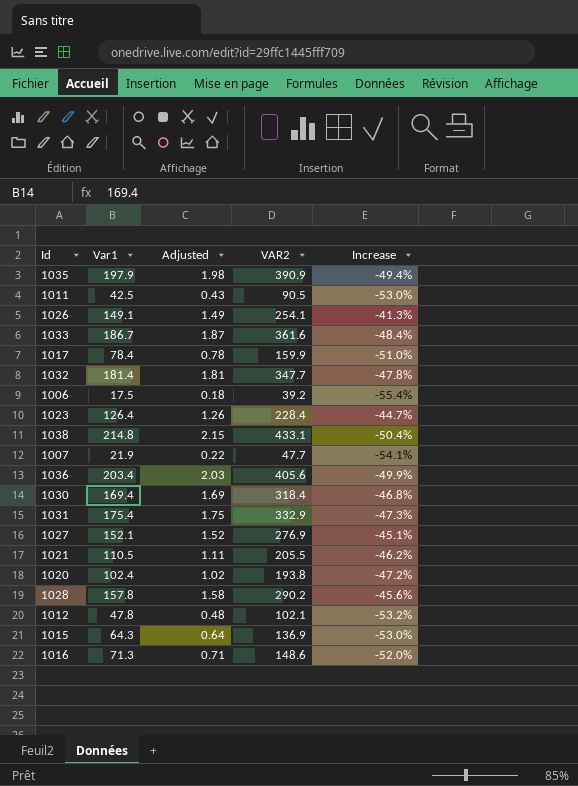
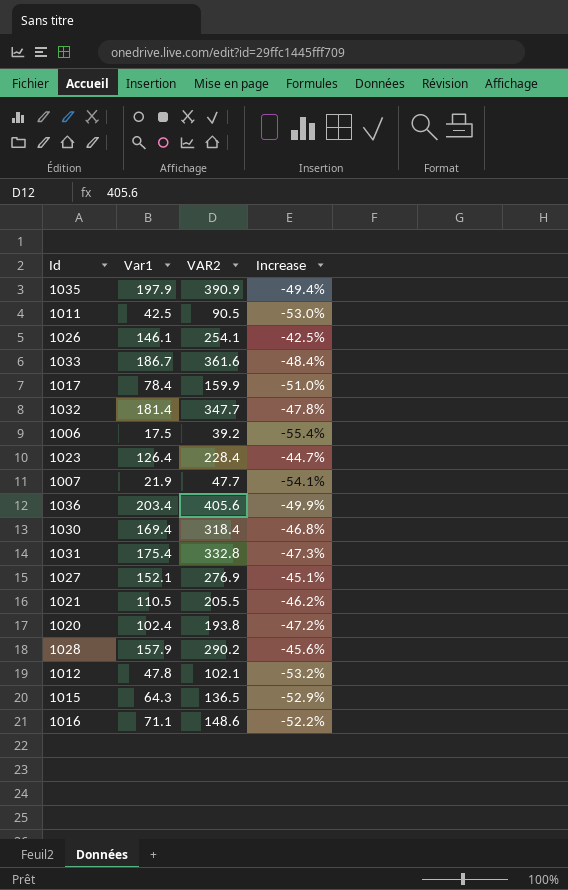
column Adjusted | formula: [Var1] * 0.01 -> none
row 1038: 214.8 | 2.15 | 433.1 | -50.4% -> none
1026 | Var1: 149.1 -> 146.1
1026 | Increase: -41.3% -> -42.5%
1031 | VAR2: 332.9 -> 332.8
1028 | Var1: 157.8 -> 157.9
1015 | VAR2: 136.9 -> 136.5
1015 | Increase: -53.0% -> -52.9%
1016 | Var1: 71.3 -> 71.1
1016 | Increase: -52.0% -> -52.2%

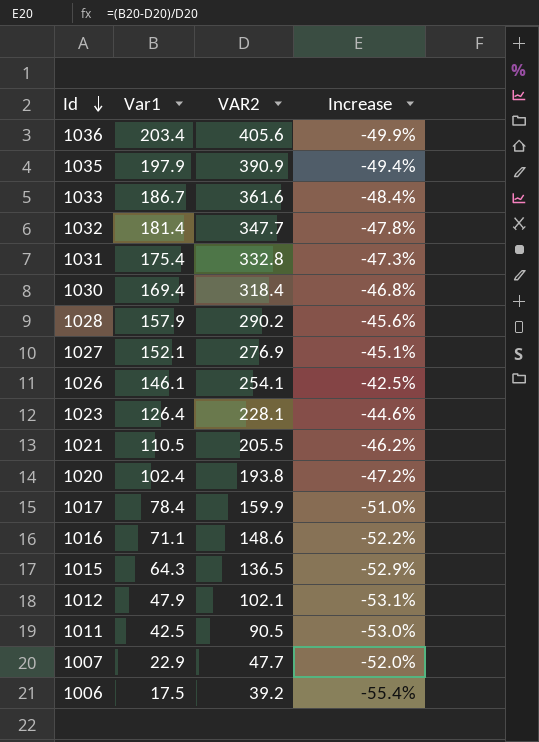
row order: none -> Id descending
1023 | VAR2: 228.4 -> 228.1
1023 | Increase: -44.7% -> -44.6%
1012 | Var1: 47.8 -> 47.9
1012 | Increase: -53.2% -> -53.1%
1007 | Var1: 21.9 -> 22.9
1007 | Increase: -54.1% -> -52.0%

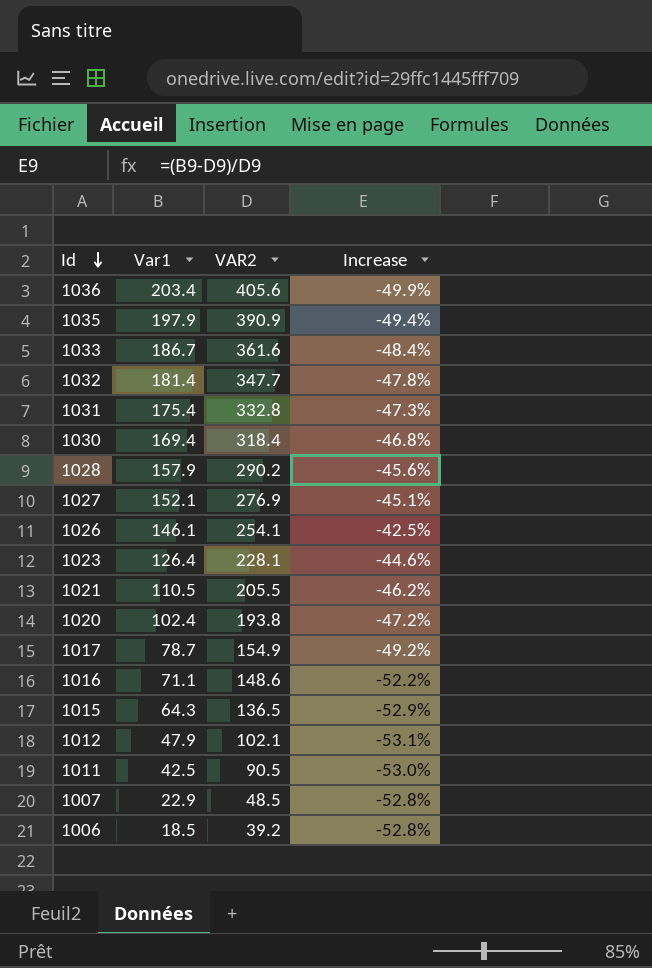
1017 | Var1: 78.4 -> 78.7
1017 | VAR2: 159.9 -> 154.9
1017 | Increase: -51.0% -> -49.2%
1007 | VAR2: 47.7 -> 48.5
1007 | Increase: -52.0% -> -52.8%
1006 | Var1: 17.5 -> 18.5
1006 | Increase: -55.4% -> -52.8%

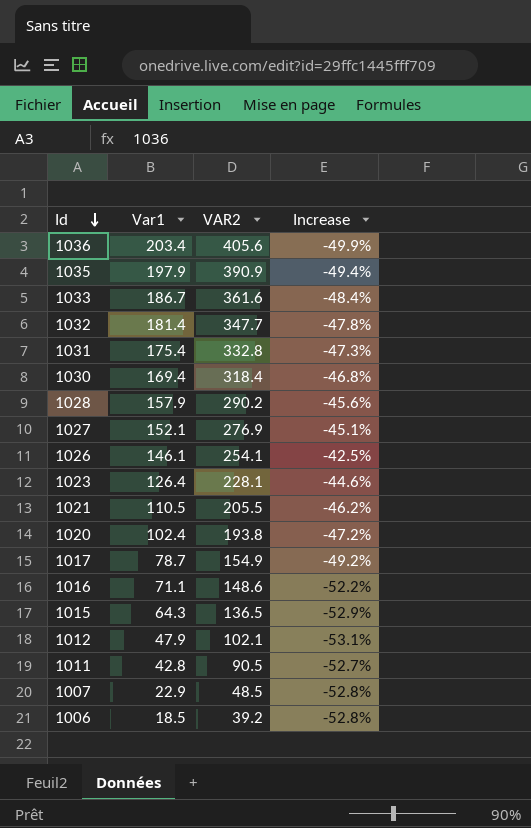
1011 | Var1: 42.5 -> 42.8
1011 | Increase: -53.0% -> -52.7%

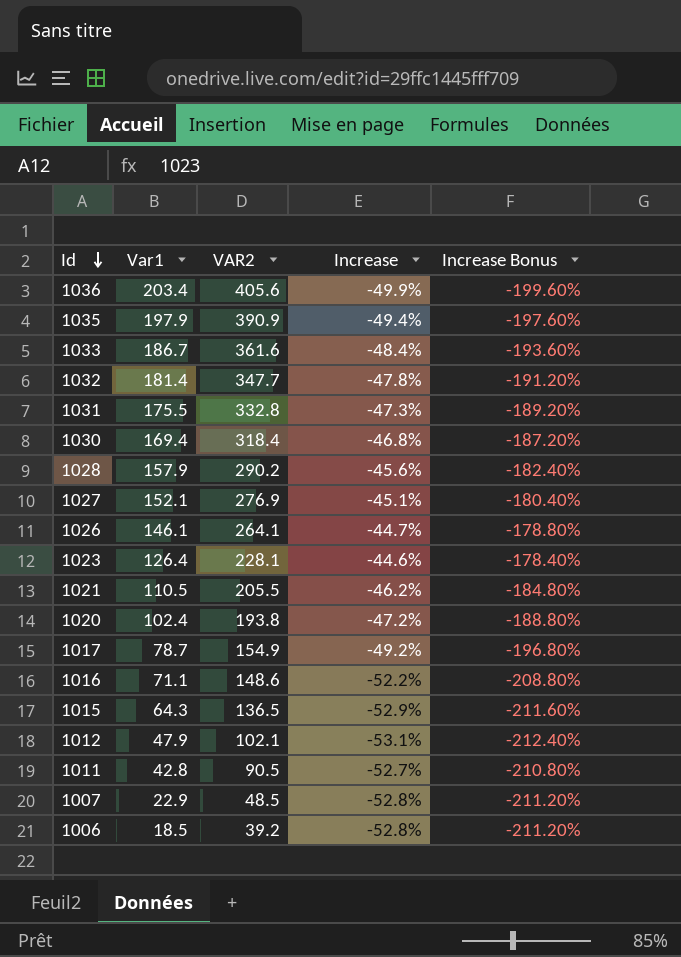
column Increase Bonus | formula: none -> [Increase] * 4
1031 | Var1: 175.4 -> 175.5
1026 | VAR2: 254.1 -> 264.1
1026 | Increase: -42.5% -> -44.7%

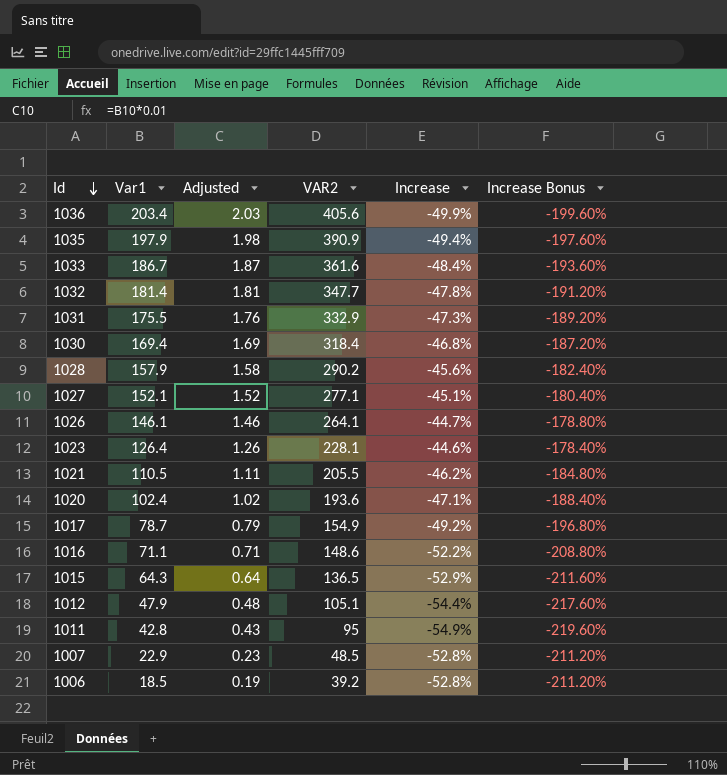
column Adjusted | formula: none -> [Var1] * 0.01
1031 | VAR2: 332.8 -> 332.9
1027 | VAR2: 276.9 -> 277.1
1020 | VAR2: 193.8 -> 193.6
1020 | Increase: -47.2% -> -47.1%
1020 | Increase Bonus: -188.80% -> -188.40%
1012 | VAR2: 102.1 -> 105.1
1012 | Increase: -53.1% -> -54.4%
1012 | Increase Bonus: -212.40% -> -217.60%
1011 | VAR2: 90.5 -> 95
1011 | Increase: -52.7% -> -54.9%
1011 | Increase Bonus: -210.80% -> -219.60%

